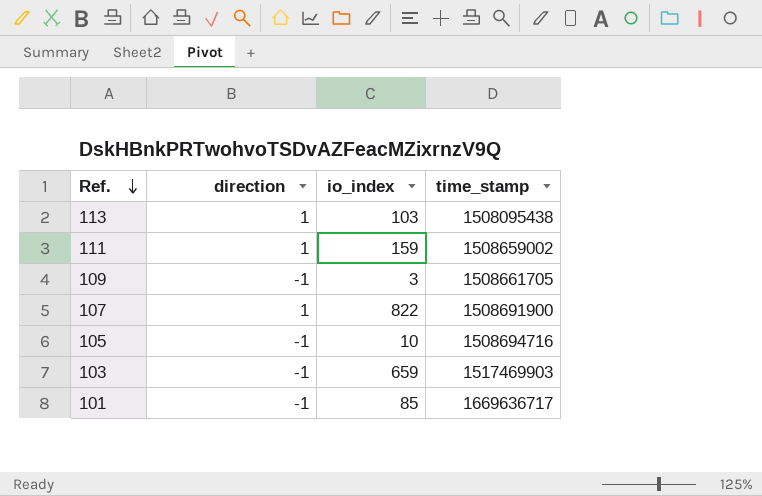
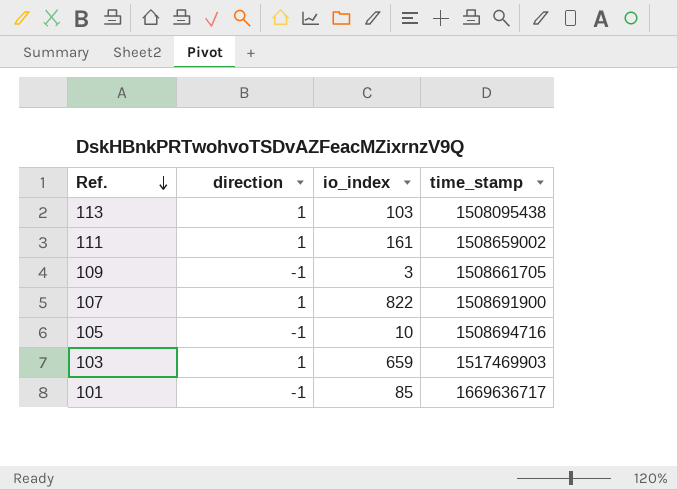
111 | io_index: 159 -> 161
103 | direction: -1 -> 1

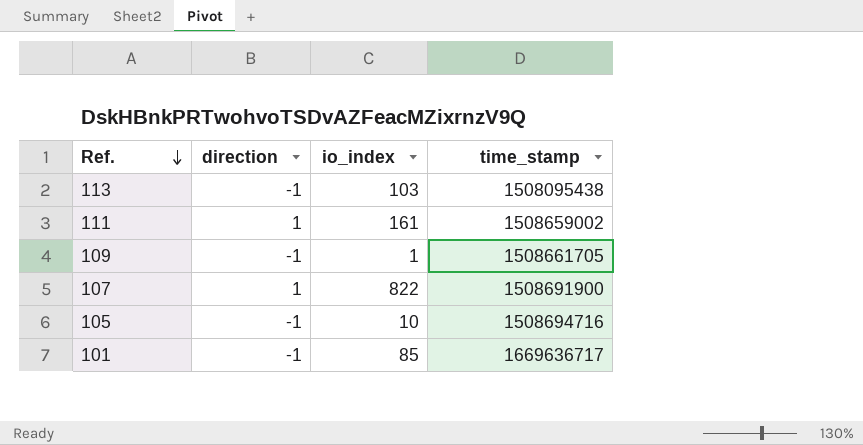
row 103: 1 | 659 | 1517469903 -> none
113 | direction: 1 -> -1
109 | io_index: 3 -> 1

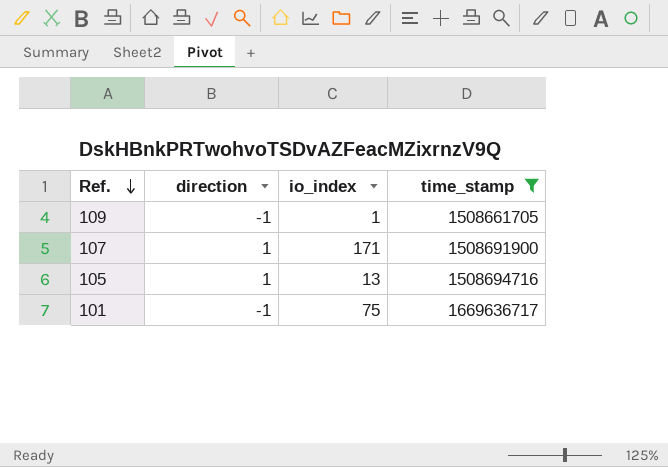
filter: none -> time_stamp >= 1508661705
107 | io_index: 822 -> 171
105 | direction: -1 -> 1
105 | io_index: 10 -> 13
101 | io_index: 85 -> 75

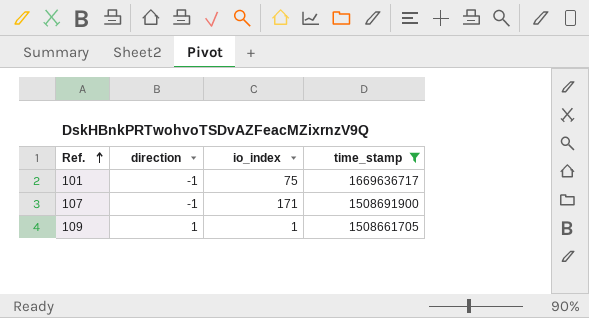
row order: Ref. descending -> Ref. ascending
row 105: 1 | 13 | 1508694716 -> none
107 | direction: 1 -> -1
109 | direction: -1 -> 1

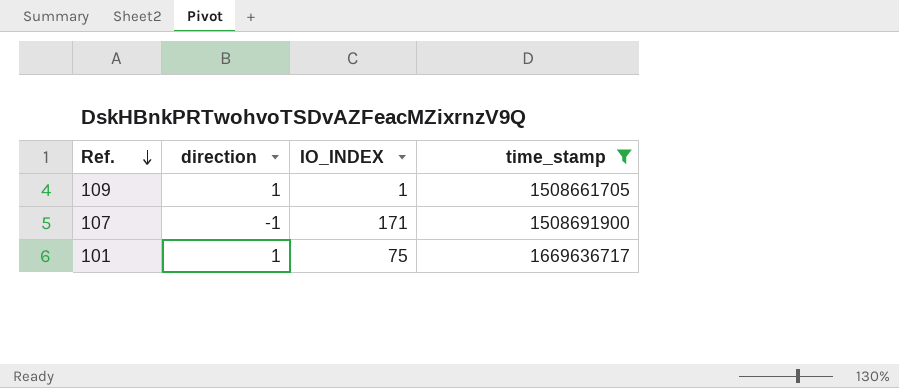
row order: Ref. ascending -> Ref. descending
column name: io_index -> IO_INDEX
101 | direction: -1 -> 1

